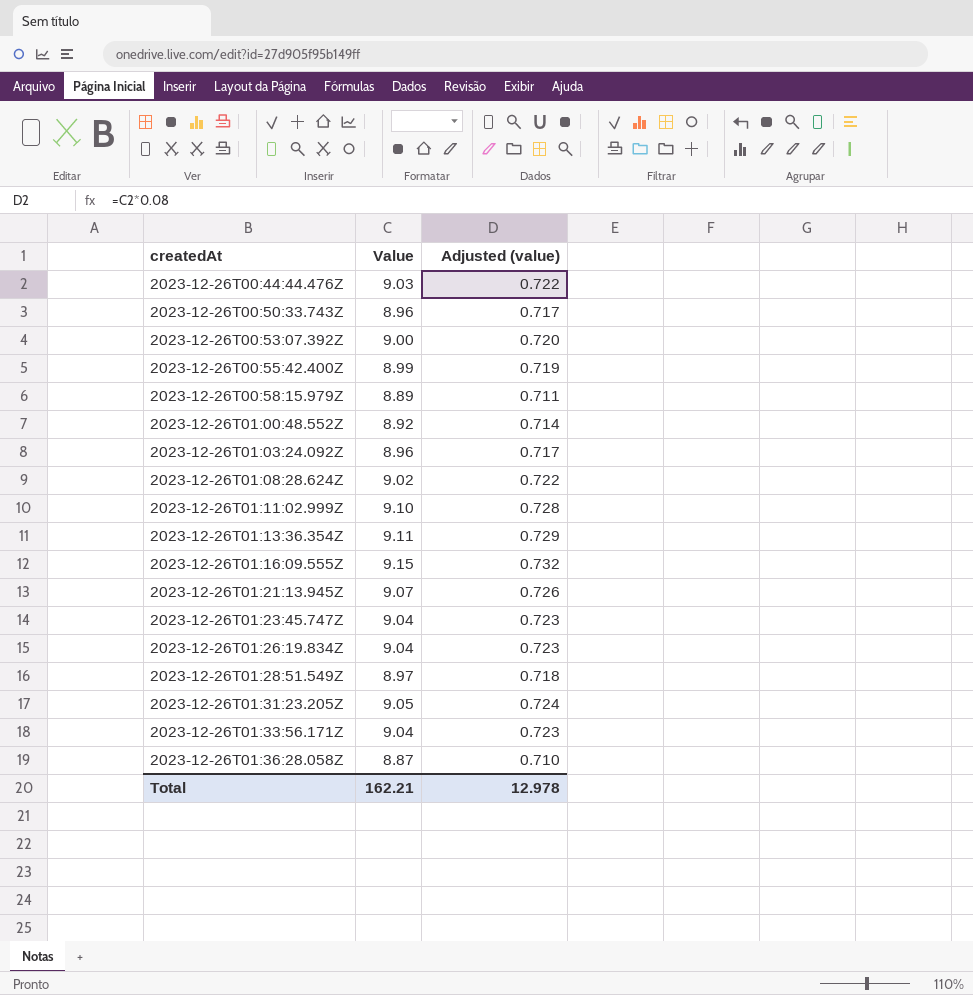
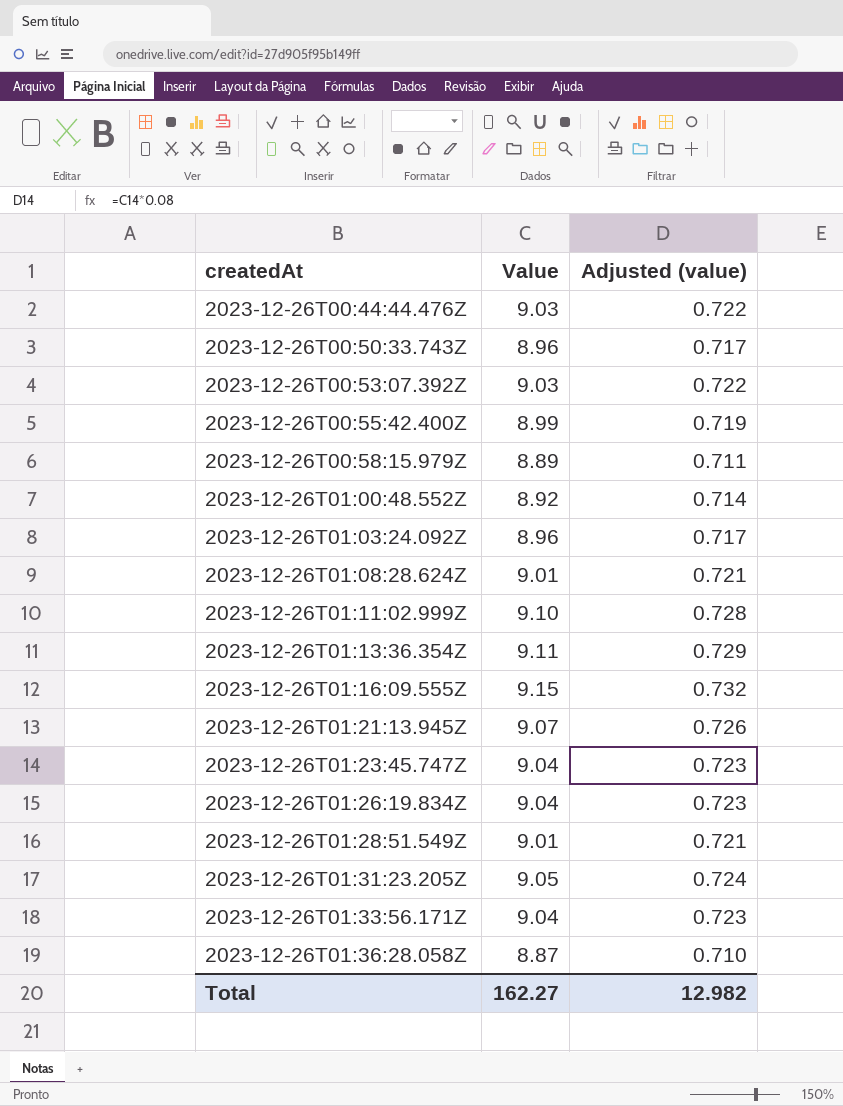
2023-12-26T00:53:07.392Z | Value: 9.00 -> 9.03
2023-12-26T00:53:07.392Z | Adjusted (value): 0.720 -> 0.722
2023-12-26T01:08:28.624Z | Value: 9.02 -> 9.01
2023-12-26T01:08:28.624Z | Adjusted (value): 0.722 -> 0.721
2023-12-26T01:28:51.549Z | Value: 8.97 -> 9.01
2023-12-26T01:28:51.549Z | Adjusted (value): 0.718 -> 0.721
Total | Value: 162.21 -> 162.27
Total | Adjusted (value): 12.978 -> 12.982

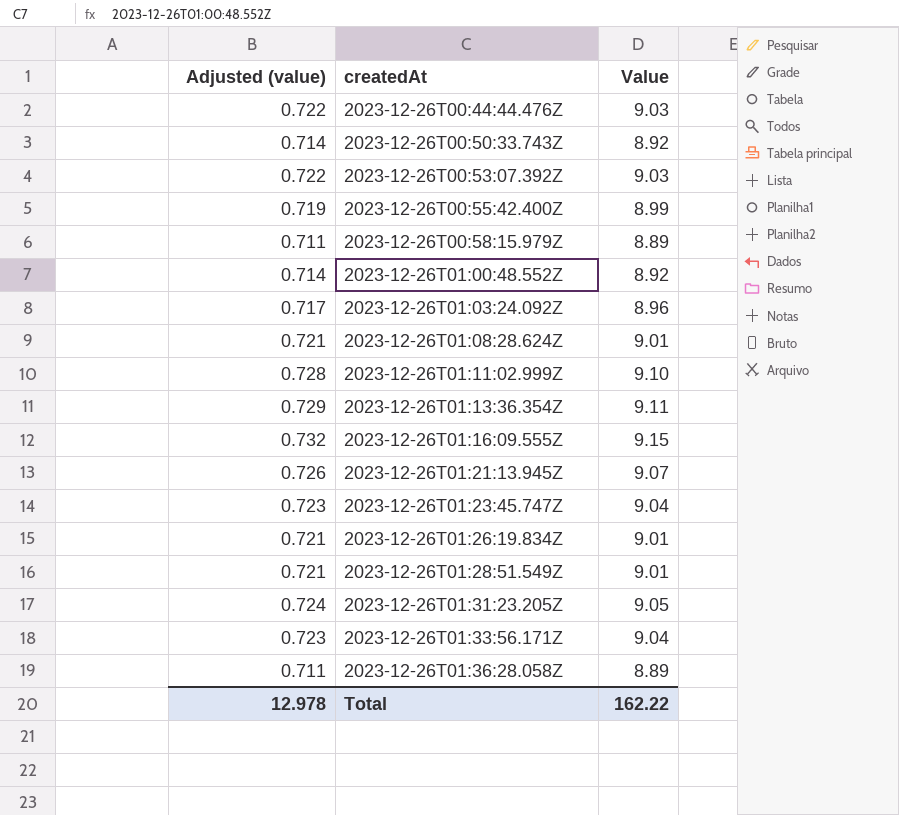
column Adjusted (value) | position: 3 -> 1
2023-12-26T00:50:33.743Z | Adjusted (value): 0.717 -> 0.714
2023-12-26T00:50:33.743Z | Value: 8.96 -> 8.92
2023-12-26T01:26:19.834Z | Adjusted (value): 0.723 -> 0.721
2023-12-26T01:26:19.834Z | Value: 9.04 -> 9.01
2023-12-26T01:36:28.058Z | Adjusted (value): 0.710 -> 0.711
2023-12-26T01:36:28.058Z | Value: 8.87 -> 8.89
Total | Adjusted (value): 12.982 -> 12.978
Total | Value: 162.27 -> 162.22

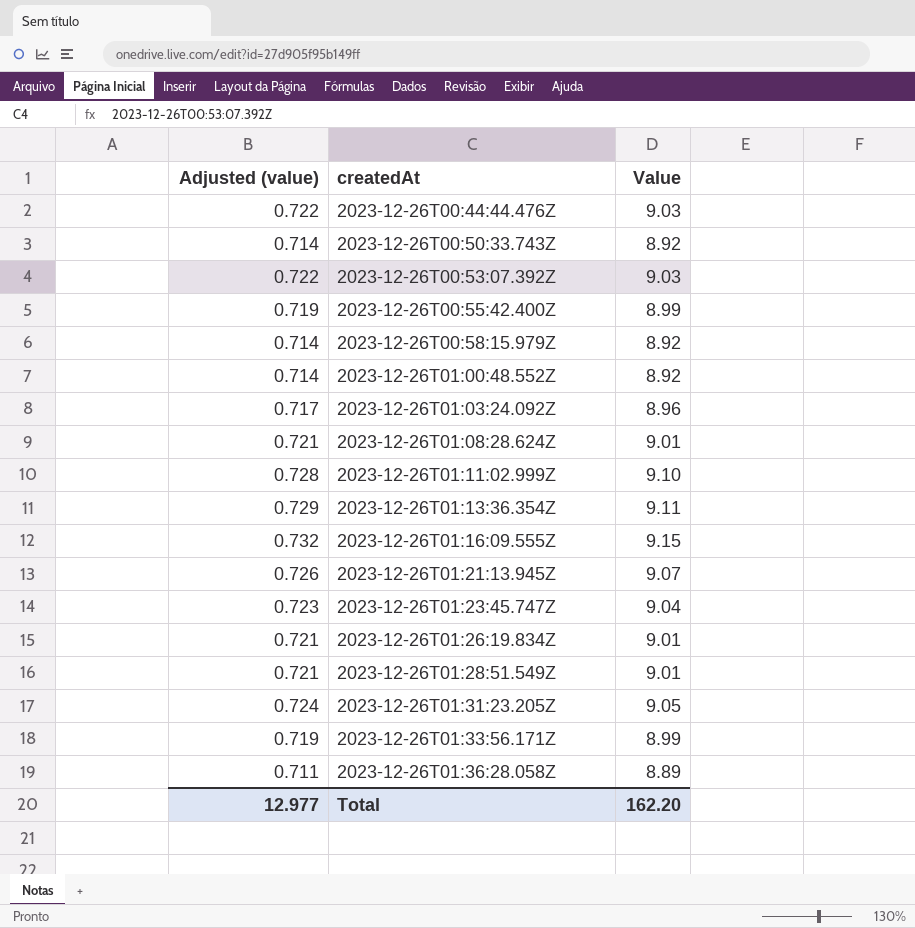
2023-12-26T00:58:15.979Z | Adjusted (value): 0.711 -> 0.714
2023-12-26T00:58:15.979Z | Value: 8.89 -> 8.92
2023-12-26T01:33:56.171Z | Adjusted (value): 0.723 -> 0.719
2023-12-26T01:33:56.171Z | Value: 9.04 -> 8.99
Total | Adjusted (value): 12.978 -> 12.977
Total | Value: 162.22 -> 162.20

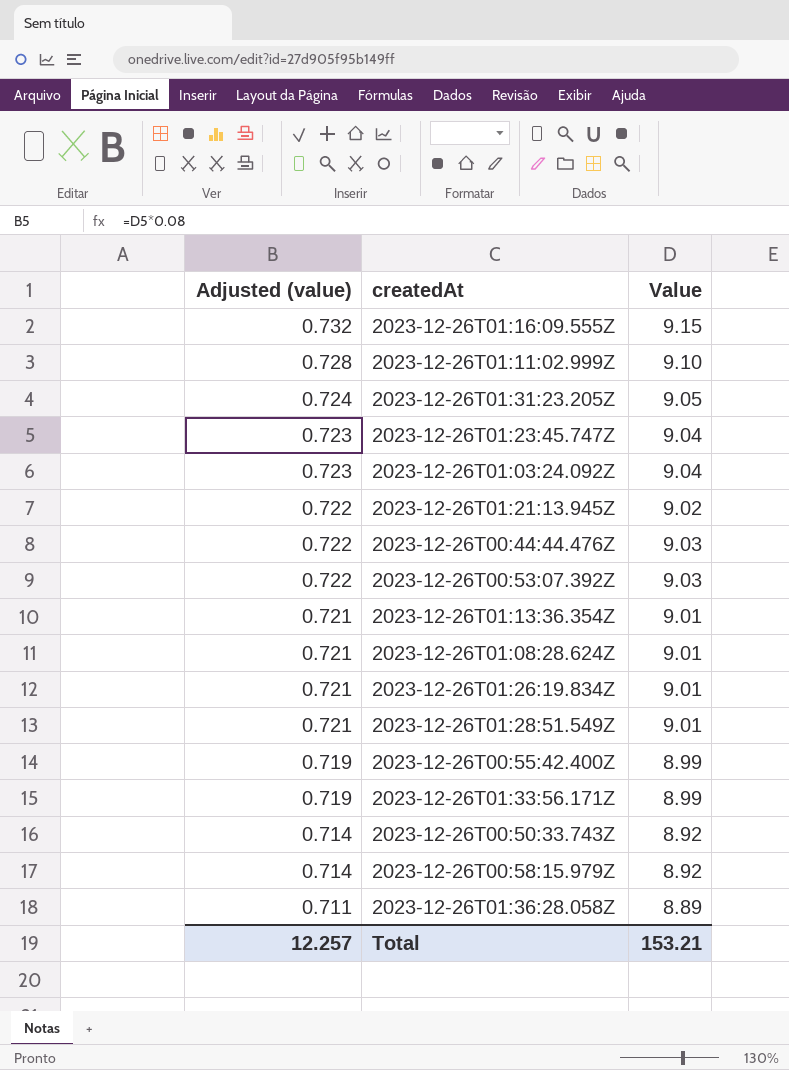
row order: createdAt ascending -> Adjusted (value) descending
row 2023-12-26T01:00:48.552Z: 0.714 | 8.92 -> none
2023-12-26T01:03:24.092Z | Adjusted (value): 0.717 -> 0.723
2023-12-26T01:03:24.092Z | Value: 8.96 -> 9.04
2023-12-26T01:21:13.945Z | Adjusted (value): 0.726 -> 0.722
2023-12-26T01:21:13.945Z | Value: 9.07 -> 9.02
2023-12-26T01:13:36.354Z | Adjusted (value): 0.729 -> 0.721
2023-12-26T01:13:36.354Z | Value: 9.11 -> 9.01
Total | Adjusted (value): 12.977 -> 12.257
Total | Value: 162.20 -> 153.21

